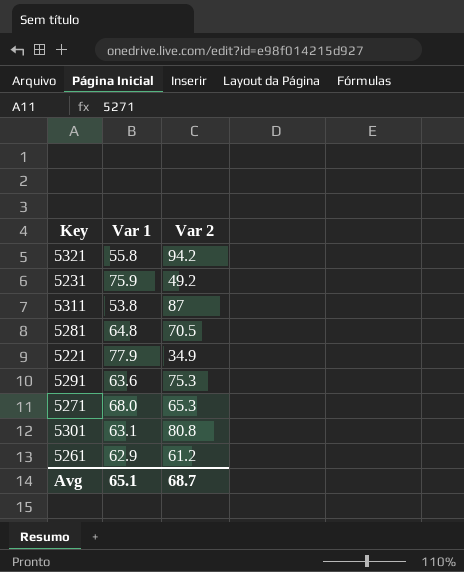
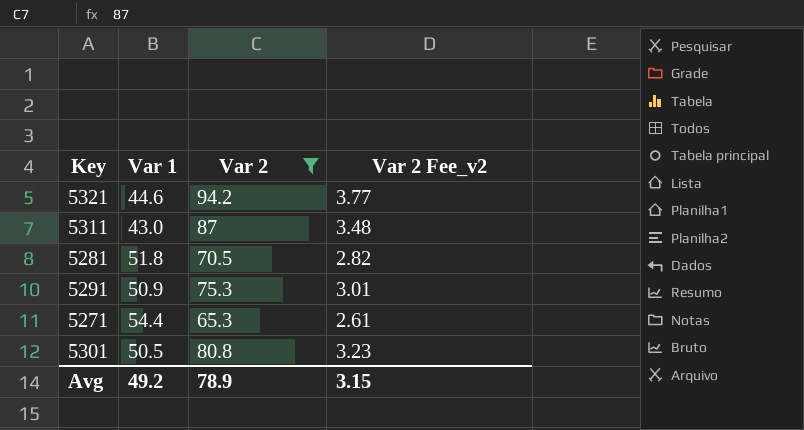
filter: none -> Var 2 >= 65.3
column Var 2 Fee_v2 | formula: none -> [Var 2] * 0.04
5321 | Var 1: 55.8 -> 44.6
5311 | Var 1: 53.8 -> 43.0
5281 | Var 1: 64.8 -> 51.8
5291 | Var 1: 63.6 -> 50.9
5271 | Var 1: 68.0 -> 54.4
5301 | Var 1: 63.1 -> 50.5
Avg | Var 1: 65.1 -> 49.2
Avg | Var 2: 68.7 -> 78.9

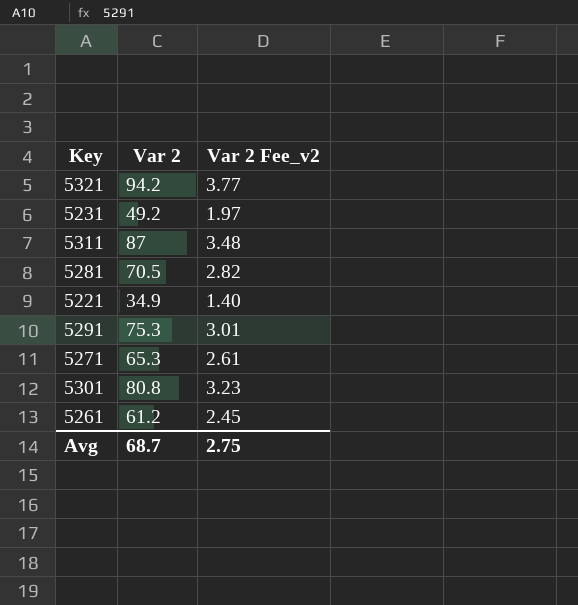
filter: Var 2 >= 65.3 -> none
column Var 1 | position: 2 -> none
Avg | Var 2: 78.9 -> 68.7
Avg | Var 2 Fee_v2: 3.15 -> 2.75

